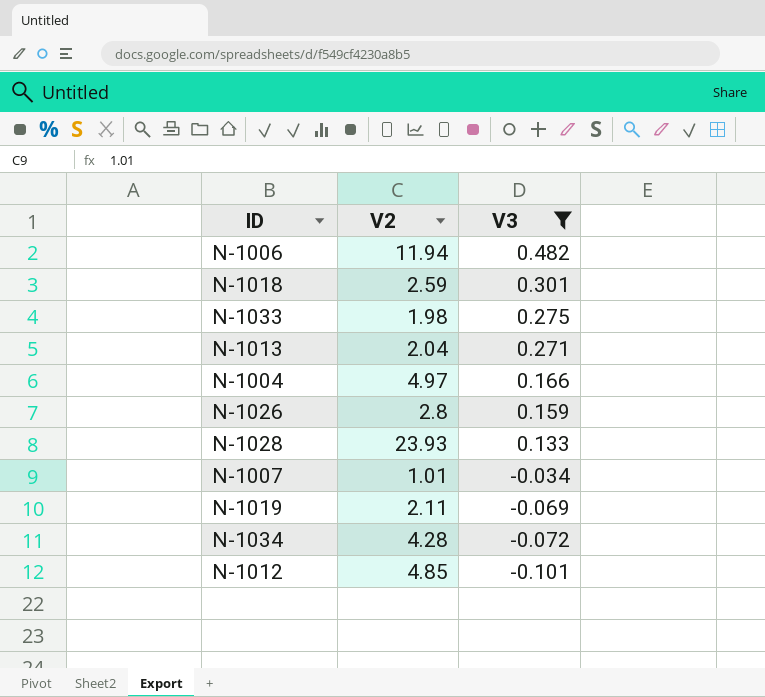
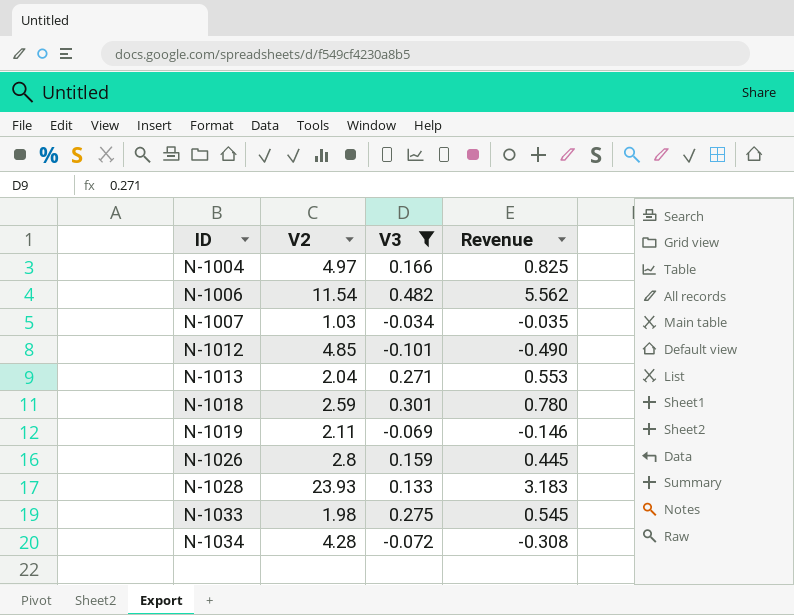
row order: V3 descending -> ID ascending
column Revenue | formula: none -> [V2] * [V3]
N-1006 | V2: 11.94 -> 11.54
N-1007 | V2: 1.01 -> 1.03

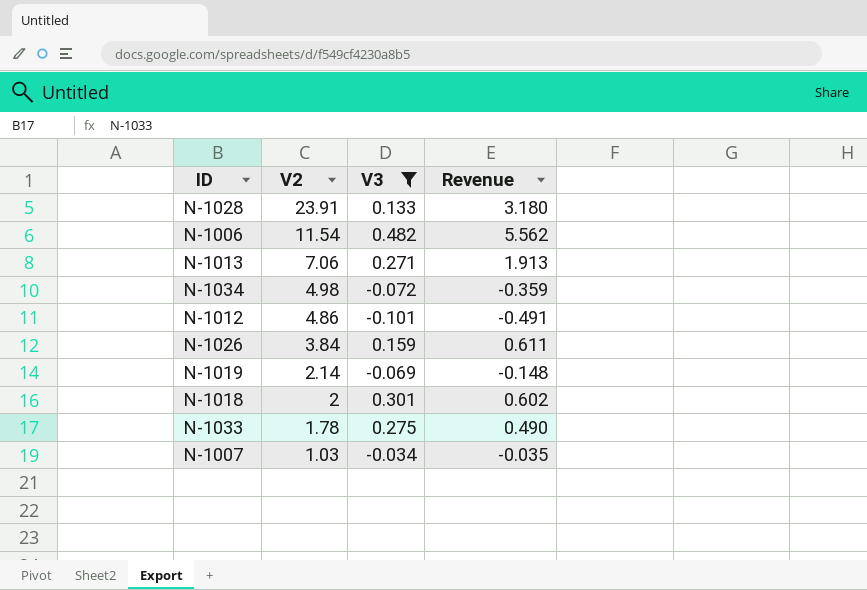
row order: ID ascending -> V2 descending
row N-1004: 4.97 | 0.166 | 0.825 -> none
N-1028 | V2: 23.93 -> 23.91
N-1028 | Revenue: 3.183 -> 3.180
N-1013 | V2: 2.04 -> 7.06
N-1013 | Revenue: 0.553 -> 1.913
N-1034 | V2: 4.28 -> 4.98
N-1034 | Revenue: -0.308 -> -0.359
N-1012 | V2: 4.85 -> 4.86
N-1012 | Revenue: -0.490 -> -0.491
N-1026 | V2: 2.8 -> 3.84
N-1026 | Revenue: 0.445 -> 0.611
N-1019 | V2: 2.11 -> 2.14
N-1019 | Revenue: -0.146 -> -0.148
N-1018 | V2: 2.59 -> 2
N-1018 | Revenue: 0.780 -> 0.602
N-1033 | V2: 1.98 -> 1.78
N-1033 | Revenue: 0.545 -> 0.490

